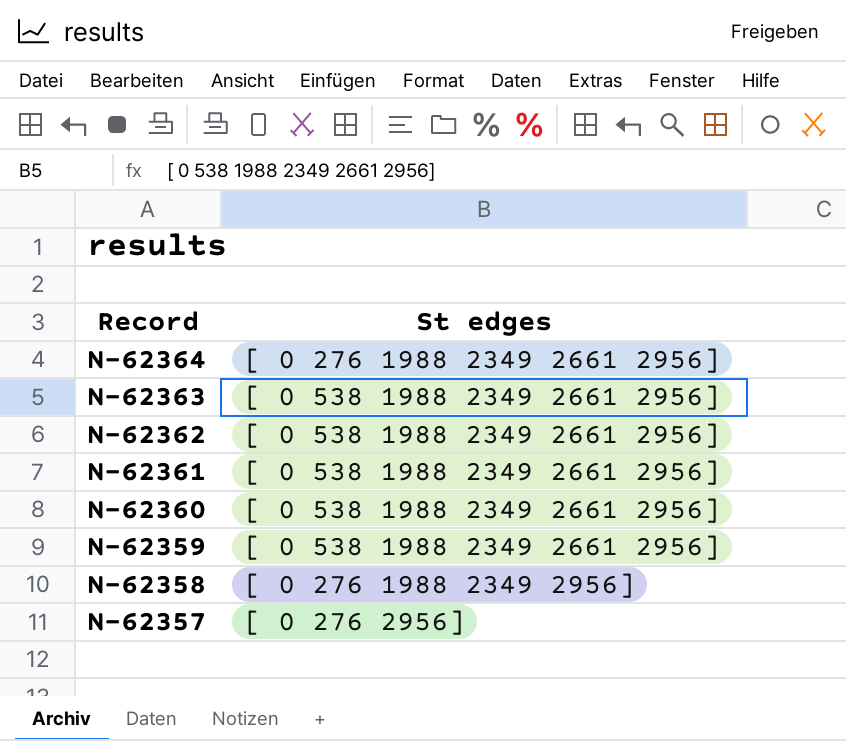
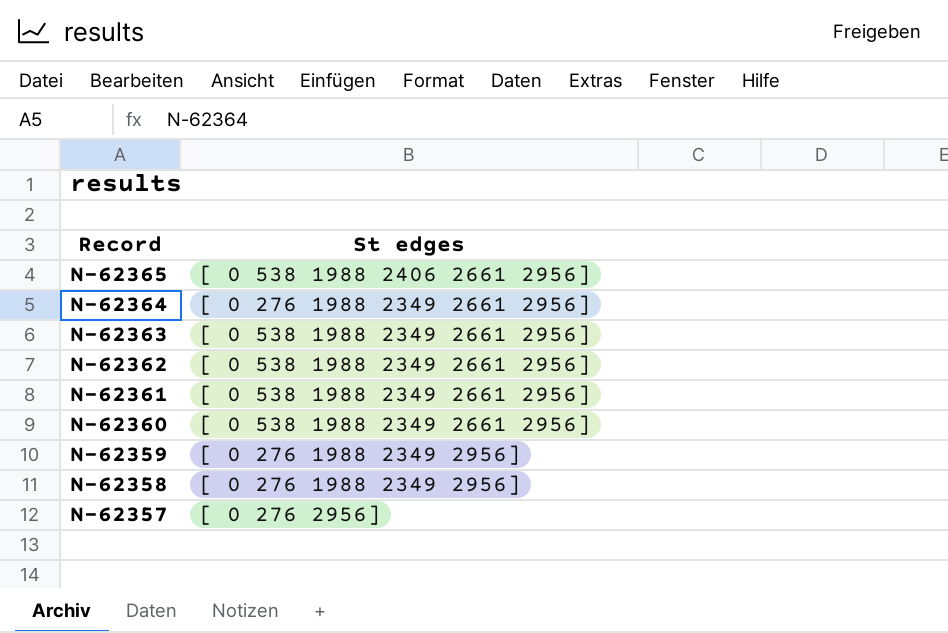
row N-62365: none -> [ 0 538 1988 2406 2661 2956]
N-62359 | St edges: [ 0 538 1988 2349 2661 2956] -> [ 0 276 1988 2349 2956]

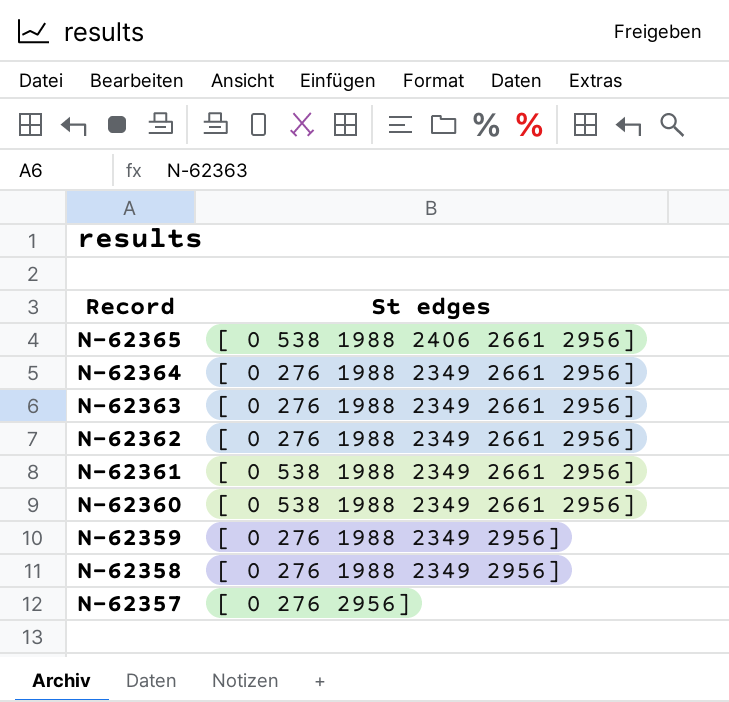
N-62363 | St edges: [ 0 538 1988 2349 2661 2956] -> [ 0 276 1988 2349 2661 2956]
N-62362 | St edges: [ 0 538 1988 2349 2661 2956] -> [ 0 276 1988 2349 2661 2956]

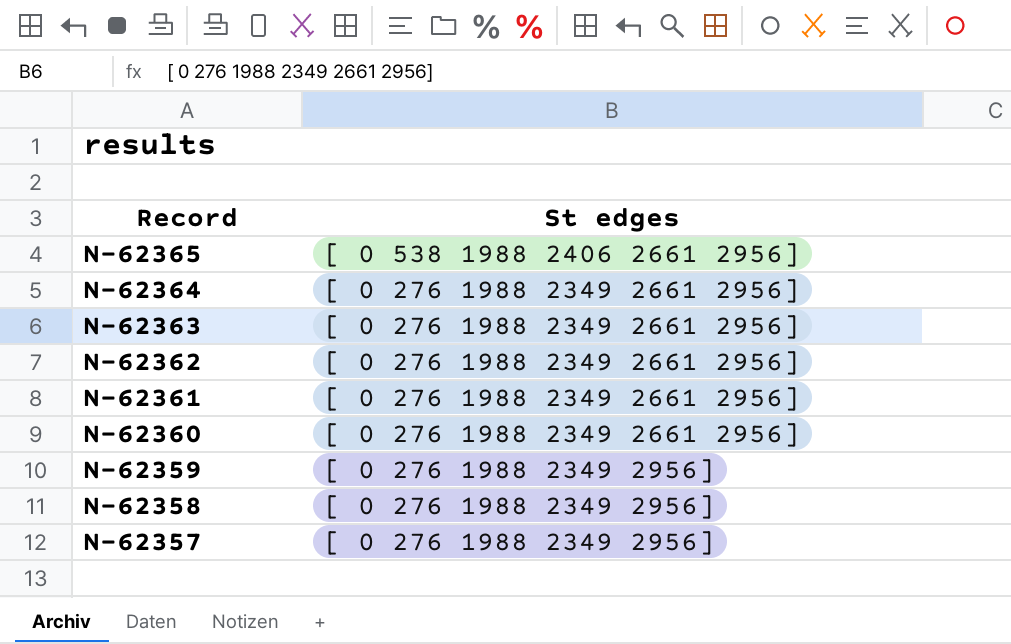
N-62361 | St edges: [ 0 538 1988 2349 2661 2956] -> [ 0 276 1988 2349 2661 2956]
N-62360 | St edges: [ 0 538 1988 2349 2661 2956] -> [ 0 276 1988 2349 2661 2956]
N-62357 | St edges: [ 0 276 2956] -> [ 0 276 1988 2349 2956]

